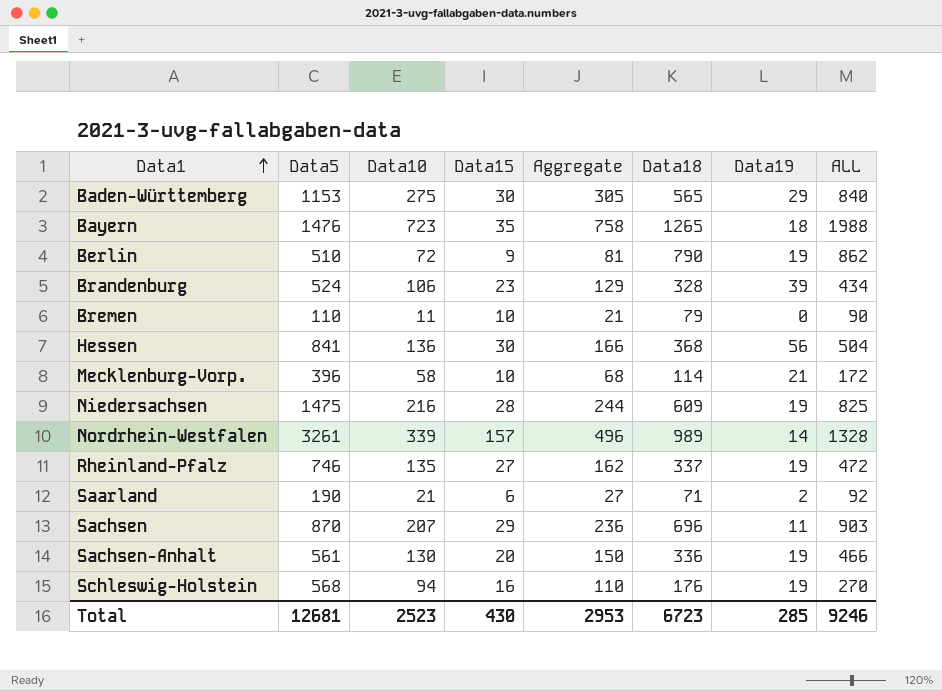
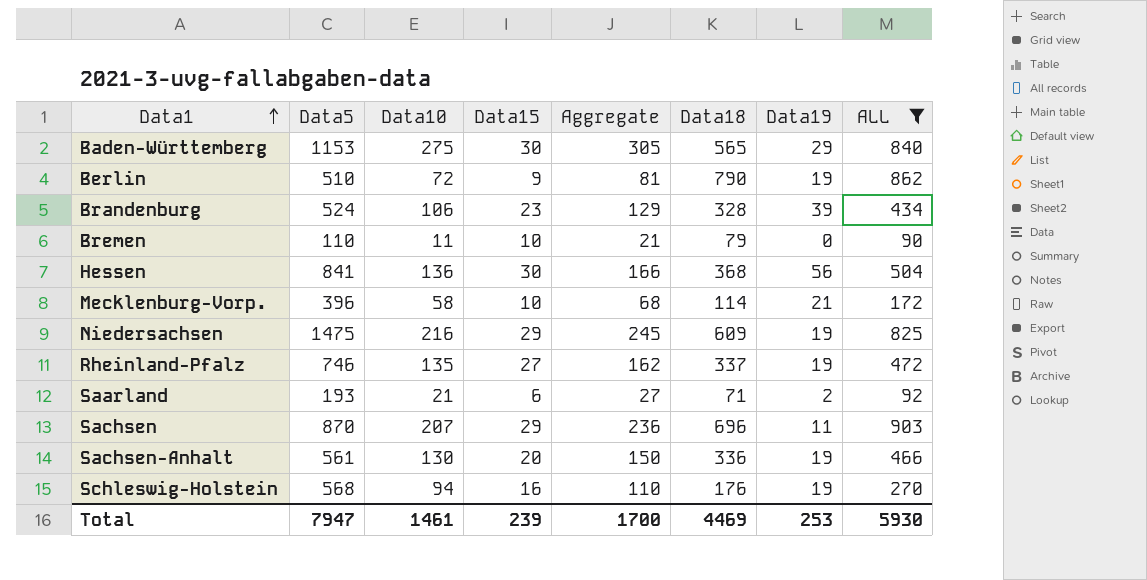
filter: none -> ALL <= 903
Niedersachsen | Data15: 28 -> 29
Niedersachsen | Aggregate: 244 -> 245
Saarland | Data5: 190 -> 193
Total | Data5: 12681 -> 7947
Total | Data10: 2523 -> 1461
Total | Data15: 430 -> 239
Total | Aggregate: 2953 -> 1700
Total | Data18: 6723 -> 4469
Total | Data19: 285 -> 253
Total | ALL: 9246 -> 5930

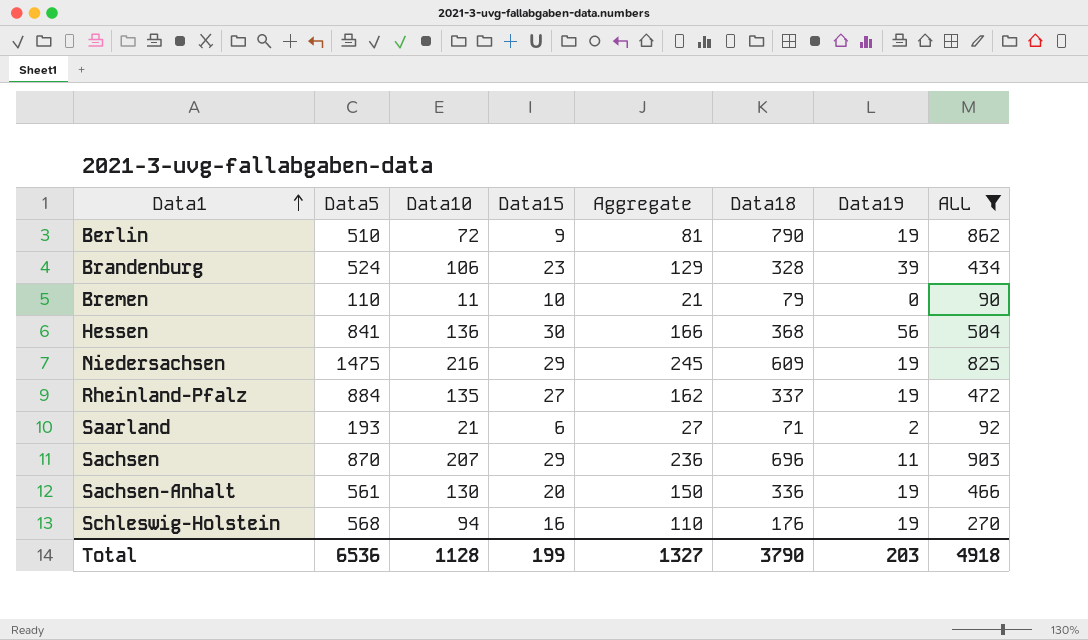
row Baden-Württemberg: 1153 | 275 | 30 | 305 | 565 | 29 | 840 -> none
row Mecklenburg-Vorp.: 396 | 58 | 10 | 68 | 114 | 21 | 172 -> none
Rheinland-Pfalz | Data5: 746 -> 884
Total | Data5: 7947 -> 6536
Total | Data10: 1461 -> 1128
Total | Data15: 239 -> 199
Total | Aggregate: 1700 -> 1327
Total | Data18: 4469 -> 3790
Total | Data19: 253 -> 203
Total | ALL: 5930 -> 4918

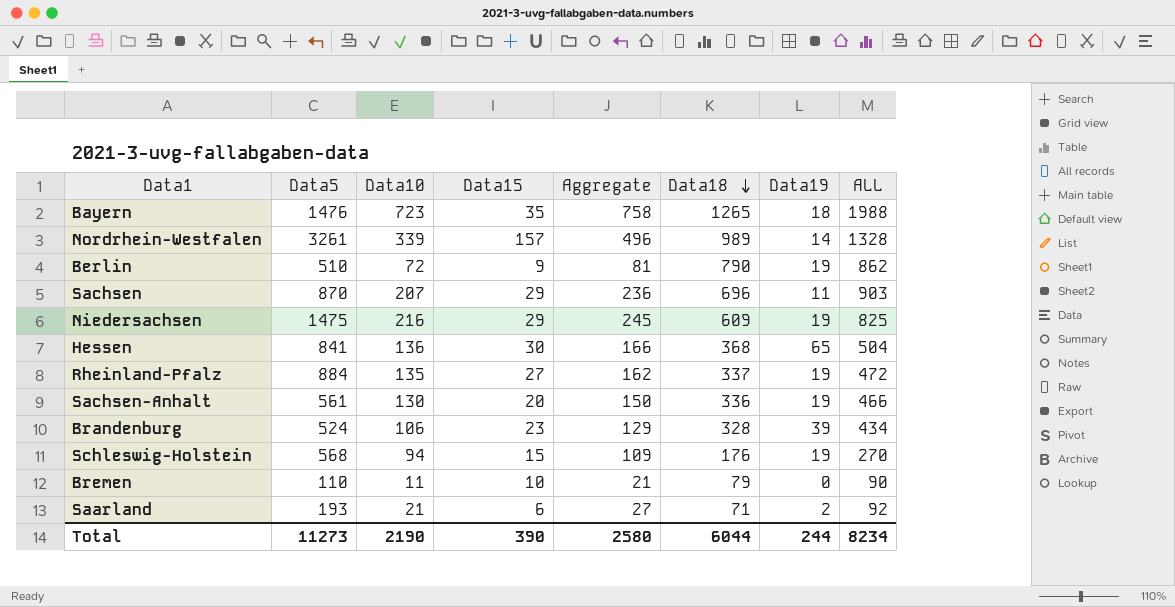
filter: ALL <= 903 -> none
row order: Data1 ascending -> Data18 descending
Hessen | Data19: 56 -> 65
Schleswig-Holstein | Data15: 16 -> 15
Schleswig-Holstein | Aggregate: 110 -> 109
Total | Data5: 6536 -> 11273
Total | Data10: 1128 -> 2190
Total | Data15: 199 -> 390
Total | Aggregate: 1327 -> 2580
Total | Data18: 3790 -> 6044
Total | Data19: 203 -> 244
Total | ALL: 4918 -> 8234

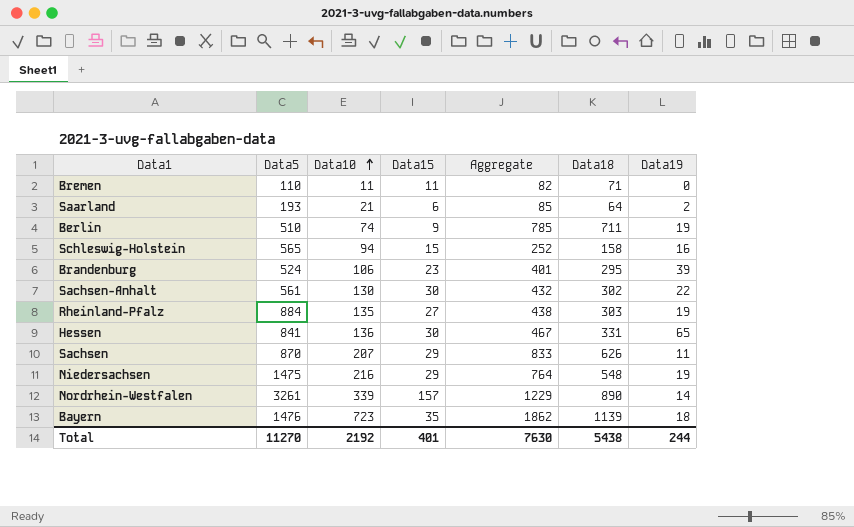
row order: Data18 descending -> Data10 ascending
column ALL | formula: [Data10] + [Data18] -> none
column Aggregate | formula: [Data10] + [Data15] -> [Data10] + [Data18]
Bremen | Data15: 10 -> 11
Bremen | Data18: 79 -> 71
Saarland | Data18: 71 -> 64
Berlin | Data10: 72 -> 74
Berlin | Data18: 790 -> 711
Schleswig-Holstein | Data5: 568 -> 565
Schleswig-Holstein | Data18: 176 -> 158
Schleswig-Holstein | Data19: 19 -> 16
Brandenburg | Data18: 328 -> 295
Sachsen-Anhalt | Data15: 20 -> 30
Sachsen-Anhalt | Data18: 336 -> 302
Sachsen-Anhalt | Data19: 19 -> 22
Rheinland-Pfalz | Data18: 337 -> 303
Hessen | Data18: 368 -> 331
Sachsen | Data18: 696 -> 626
Niedersachsen | Data18: 609 -> 548
Nordrhein-Westfalen | Data18: 989 -> 890
Bayern | Data18: 1265 -> 1139
Total | Data5: 11273 -> 11270
Total | Data10: 2190 -> 2192
Total | Data15: 390 -> 401
Total | Aggregate: 2580 -> 7630
Total | Data18: 6044 -> 5438

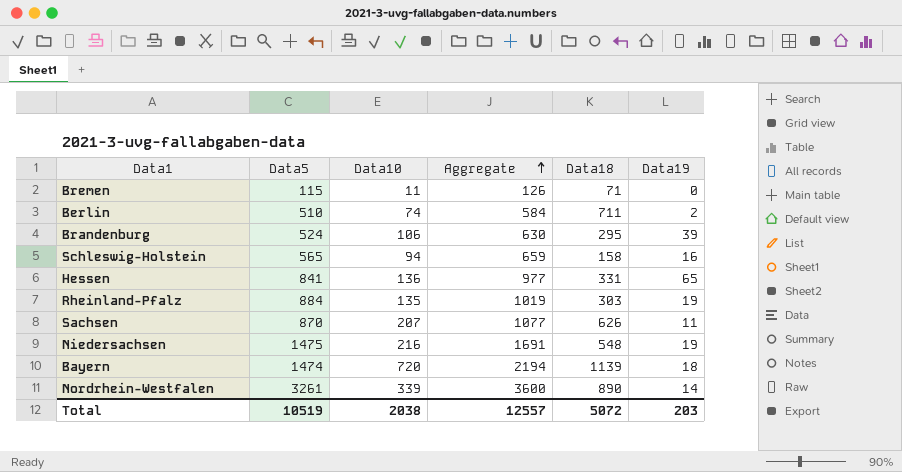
row order: Data10 ascending -> Aggregate ascending
column Data15 | position: 4 -> none
column Aggregate | formula: [Data10] + [Data18] -> [Data5] + [Data10]
row Saarland: 193 | 21 | 6 | 85 | 64 | 2 -> none
row Sachsen-Anhalt: 561 | 130 | 30 | 432 | 302 | 22 -> none
Bremen | Data5: 110 -> 115
Berlin | Data19: 19 -> 2
Bayern | Data5: 1476 -> 1474
Bayern | Data10: 723 -> 720
Total | Data5: 11270 -> 10519
Total | Data10: 2192 -> 2038
Total | Aggregate: 7630 -> 12557
Total | Data18: 5438 -> 5072
Total | Data19: 244 -> 203

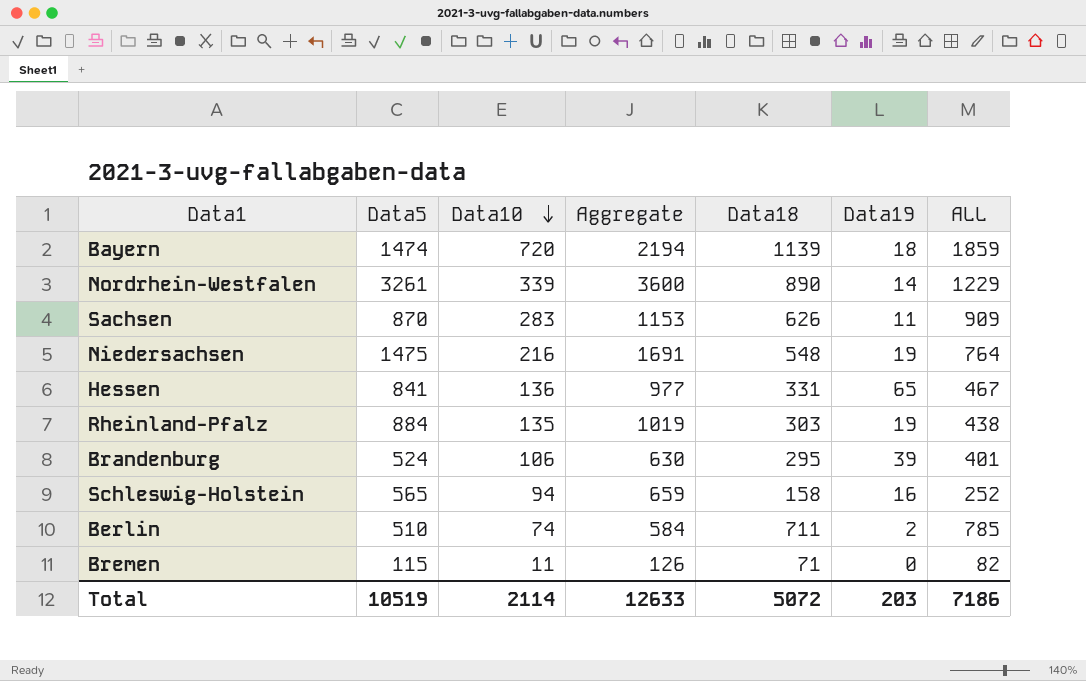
row order: Aggregate ascending -> Data10 descending
column ALL | formula: none -> [Data10] + [Data18]
Sachsen | Data10: 207 -> 283
Sachsen | Aggregate: 1077 -> 1153
Total | Data10: 2038 -> 2114
Total | Aggregate: 12557 -> 12633

